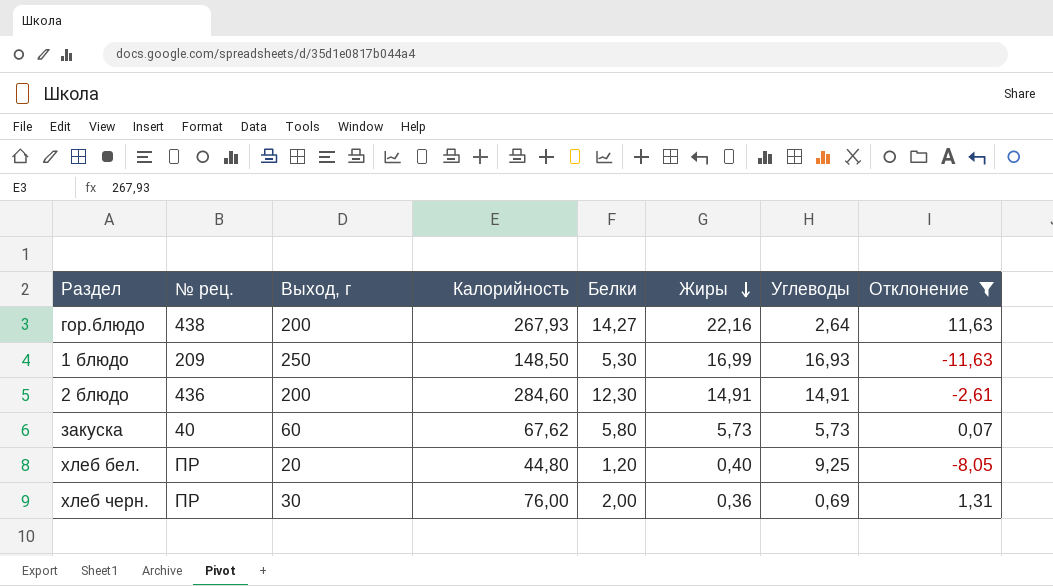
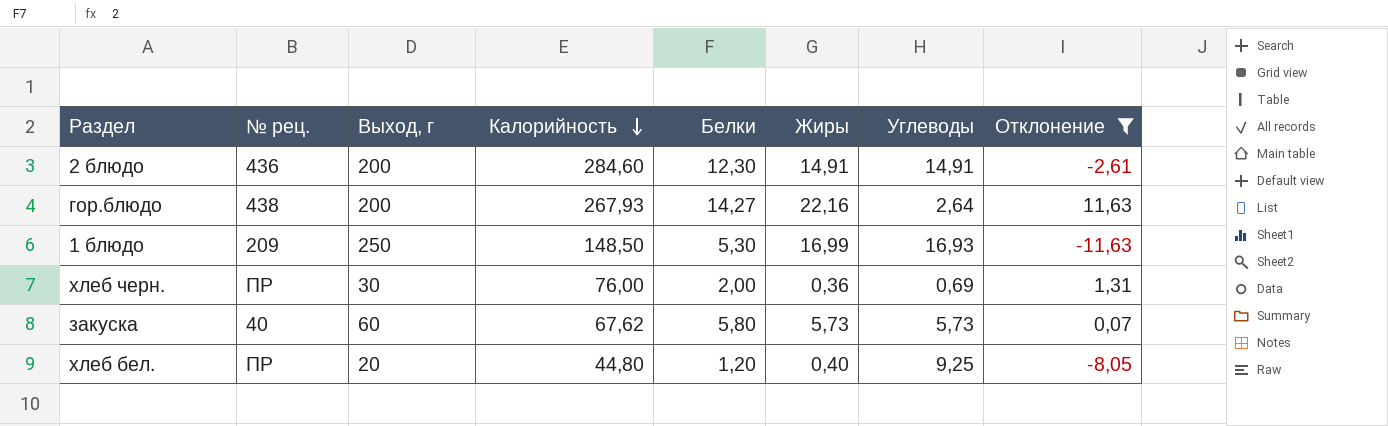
row order: Жиры descending -> Калорийность descending

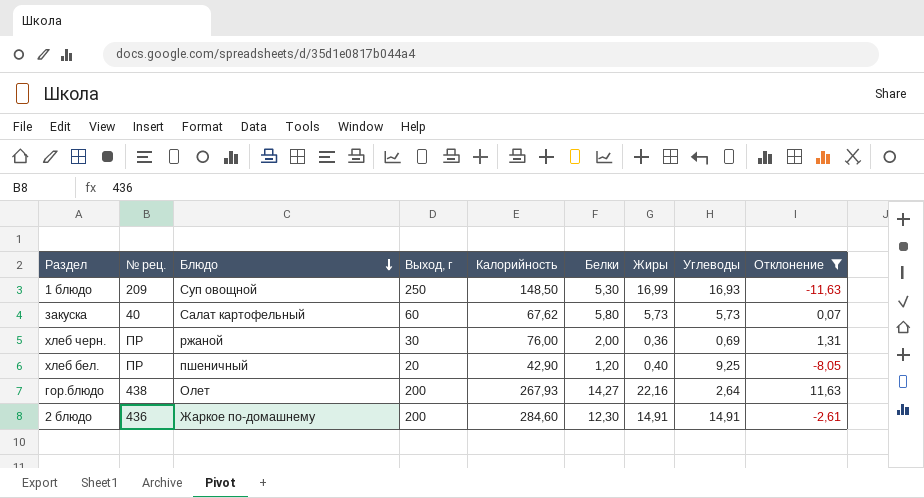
row order: Калорийность descending -> Блюдо descending
column Блюдо | position: none -> 3
хлеб бел. | Калорийность: 44,80 -> 42,90

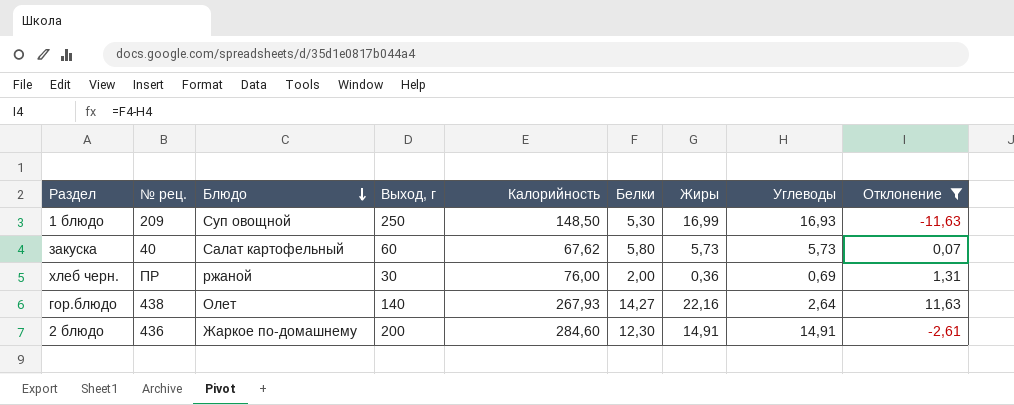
row хлеб бел.: ПР | пшеничный | 20 | 42,90 | 1,20 | 0,40 | 9,25 | -8,05 -> none
гор.блюдо | Выход, г: 200 -> 140

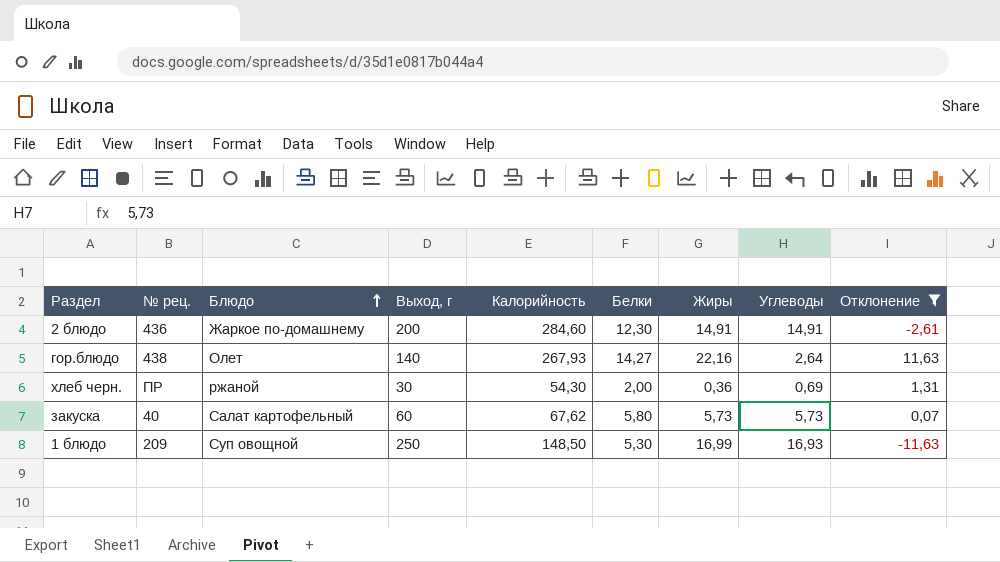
row order: Блюдо descending -> Блюдо ascending
хлеб черн. | Калорийность: 76,00 -> 54,30

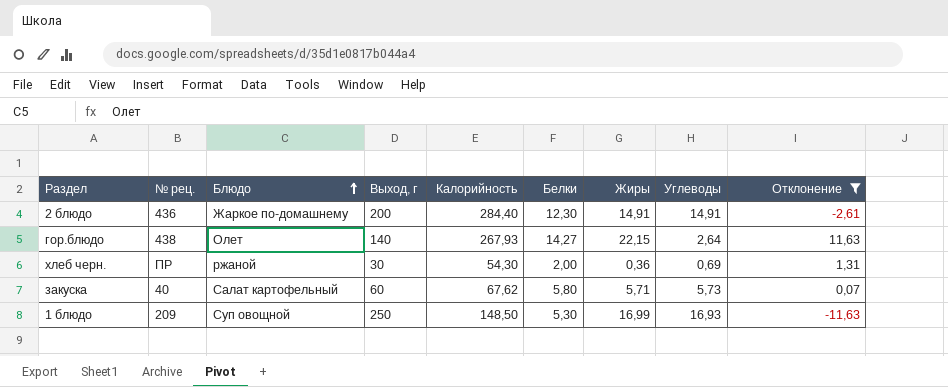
2 блюдо | Калорийность: 284,60 -> 284,40
гор.блюдо | Жиры: 22,16 -> 22,15
закуска | Жиры: 5,73 -> 5,71

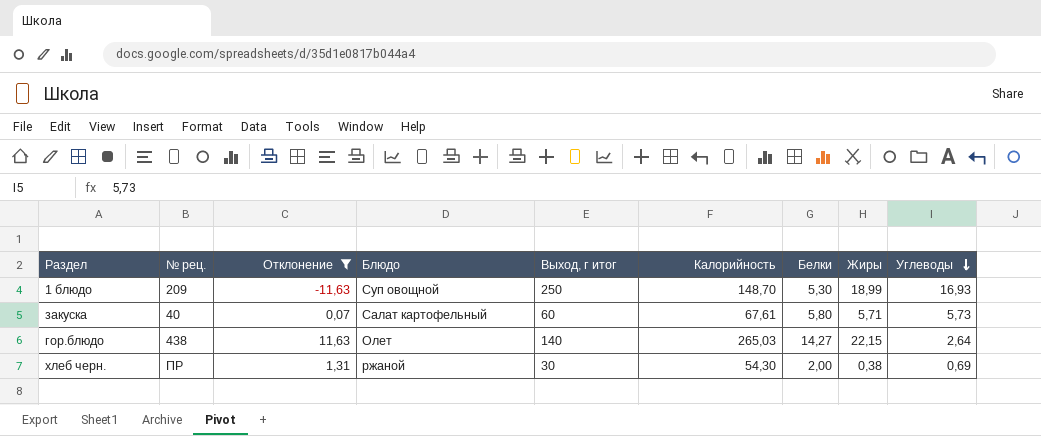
row order: Блюдо ascending -> Углеводы descending
column Отклонение | position: 9 -> 3
column name: Выход, г -> Выход, г итог
row 2 блюдо: 436 | Жаркое по-домашнему | 200 | 284,40 | 12,30 | 14,91 | 14,91 | -2,61 -> none
1 блюдо | Калорийность: 148,50 -> 148,70
1 блюдо | Жиры: 16,99 -> 18,99
закуска | Калорийность: 67,62 -> 67,61
гор.блюдо | Калорийность: 267,93 -> 265,03
хлеб черн. | Жиры: 0,36 -> 0,38

